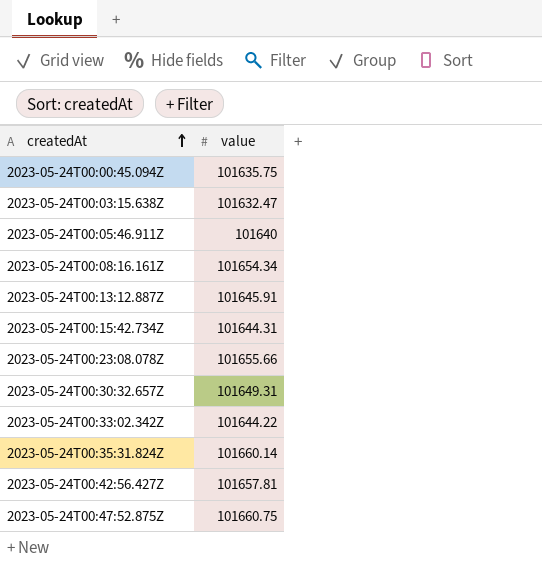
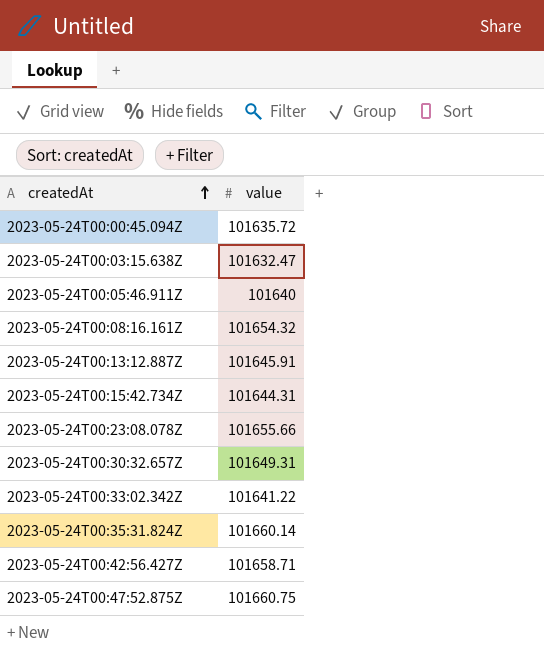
2023-05-24T00:00:45.094Z | value: 101635.75 -> 101635.72
2023-05-24T00:08:16.161Z | value: 101654.34 -> 101654.32
2023-05-24T00:33:02.342Z | value: 101644.22 -> 101641.22
2023-05-24T00:42:56.427Z | value: 101657.81 -> 101658.71

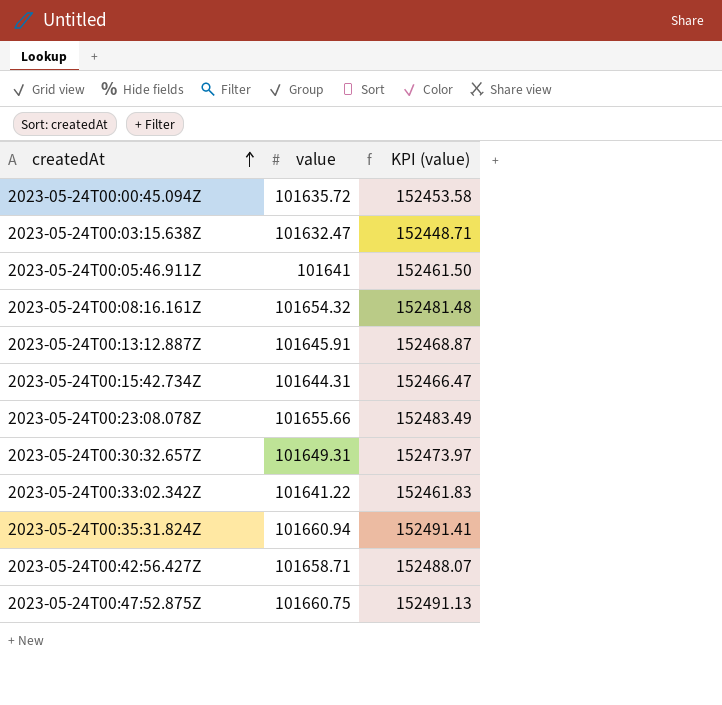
column KPI (value) | formula: none -> [value] * 1.5
2023-05-24T00:05:46.911Z | value: 101640 -> 101641
2023-05-24T00:35:31.824Z | value: 101660.14 -> 101660.94

